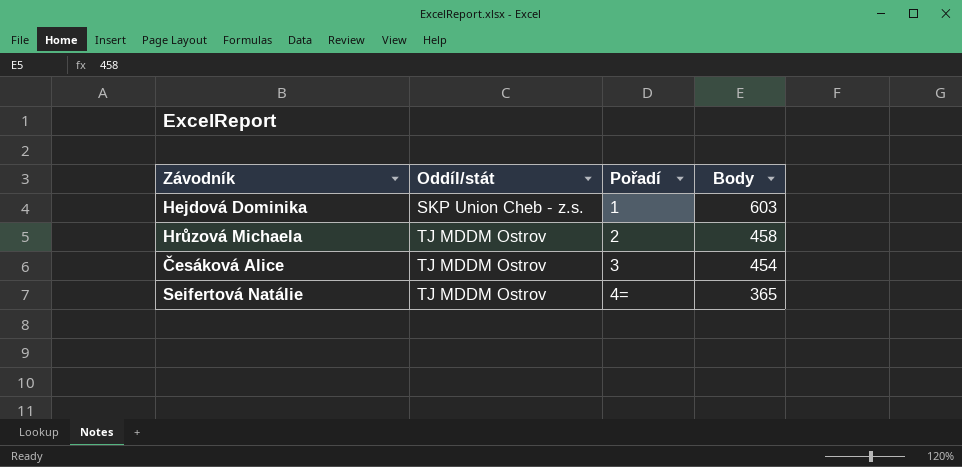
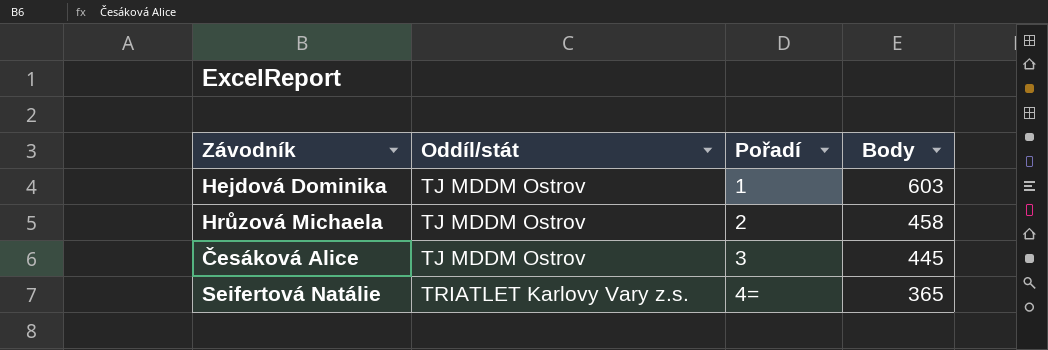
Hejdová Dominika | Oddíl/stát: SKP Union Cheb - z.s. -> TJ MDDM Ostrov
Česáková Alice | Body: 454 -> 445
Seifertová Natálie | Oddíl/stát: TJ MDDM Ostrov -> TRIATLET Karlovy Vary z.s.

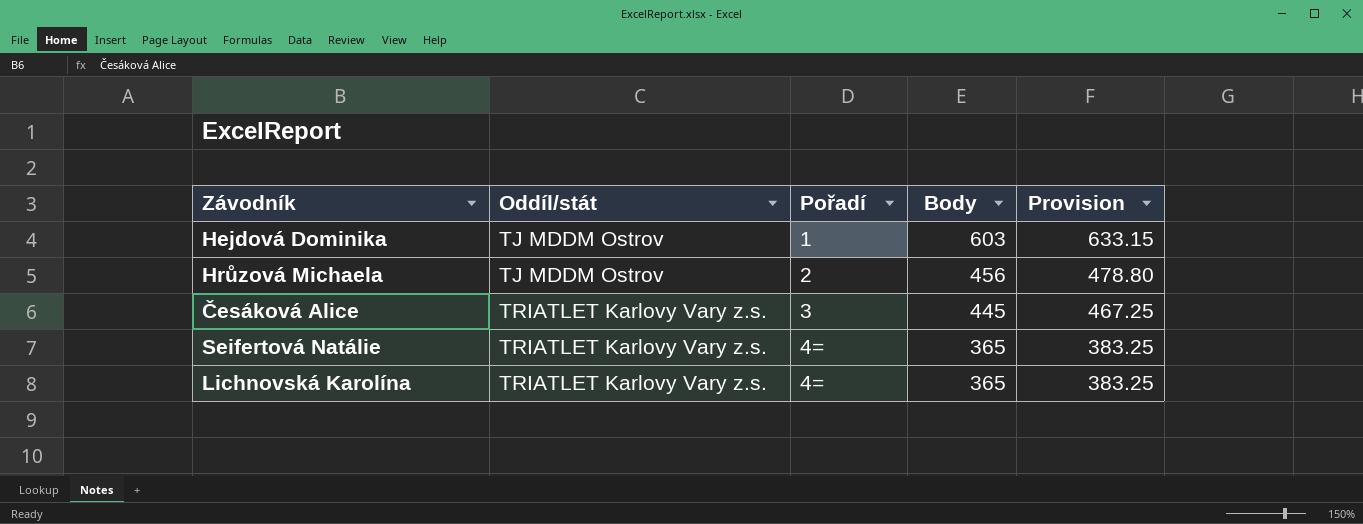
column Provision | formula: none -> [Body] * 1.05
Hrůzová Michaela | Body: 458 -> 456
Česáková Alice | Oddíl/stát: TJ MDDM Ostrov -> TRIATLET Karlovy Vary z.s.
row Lichnovská Karolína: none -> TRIATLET Karlovy Vary z.s. | 4= | 365 | 383.25

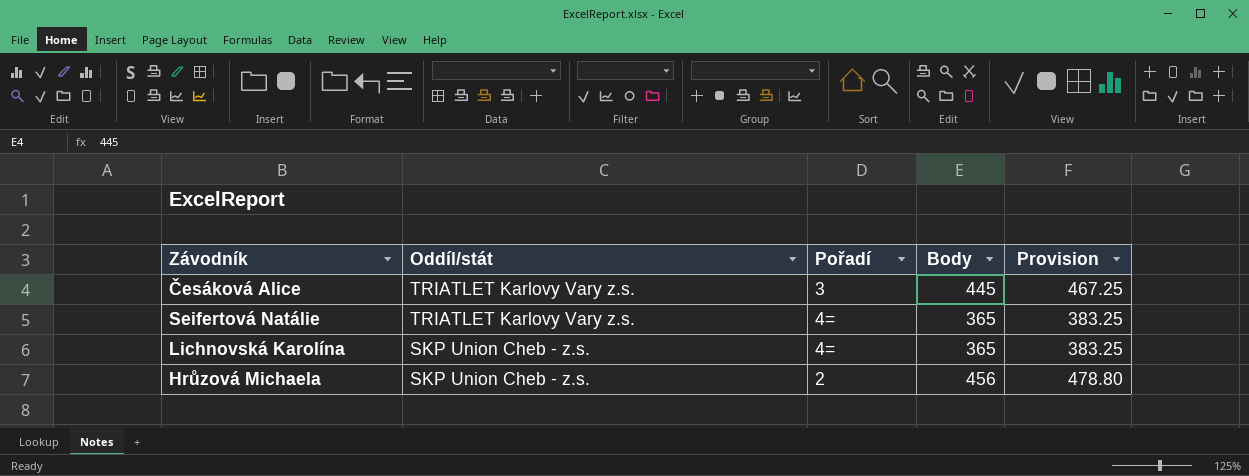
row order: Oddíl/stát ascending -> Oddíl/stát descending
row Hejdová Dominika: TJ MDDM Ostrov | 1 | 603 | 633.15 -> none
Lichnovská Karolína | Oddíl/stát: TRIATLET Karlovy Vary z.s. -> SKP Union Cheb - z.s.
Hrůzová Michaela | Oddíl/stát: TJ MDDM Ostrov -> SKP Union Cheb - z.s.

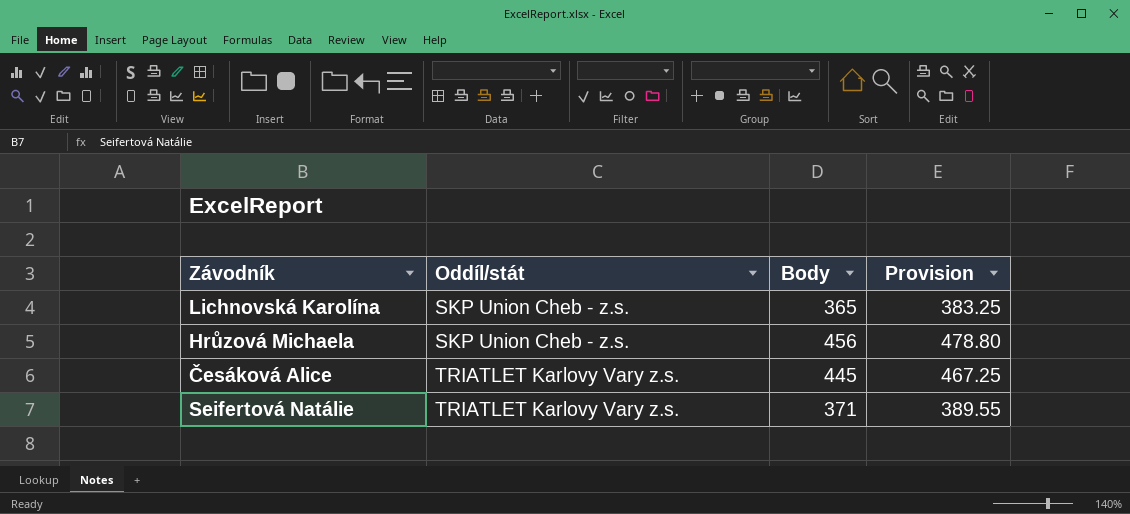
row order: Oddíl/stát descending -> Oddíl/stát ascending
column Pořadí | position: 3 -> none
Seifertová Natálie | Body: 365 -> 371
Seifertová Natálie | Provision: 383.25 -> 389.55

